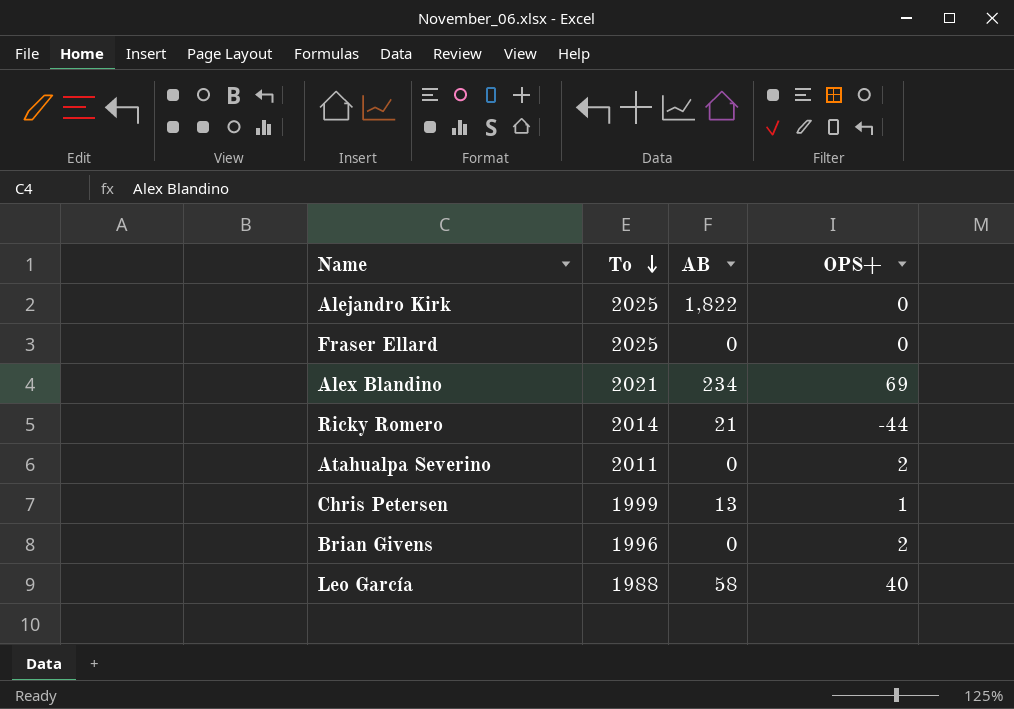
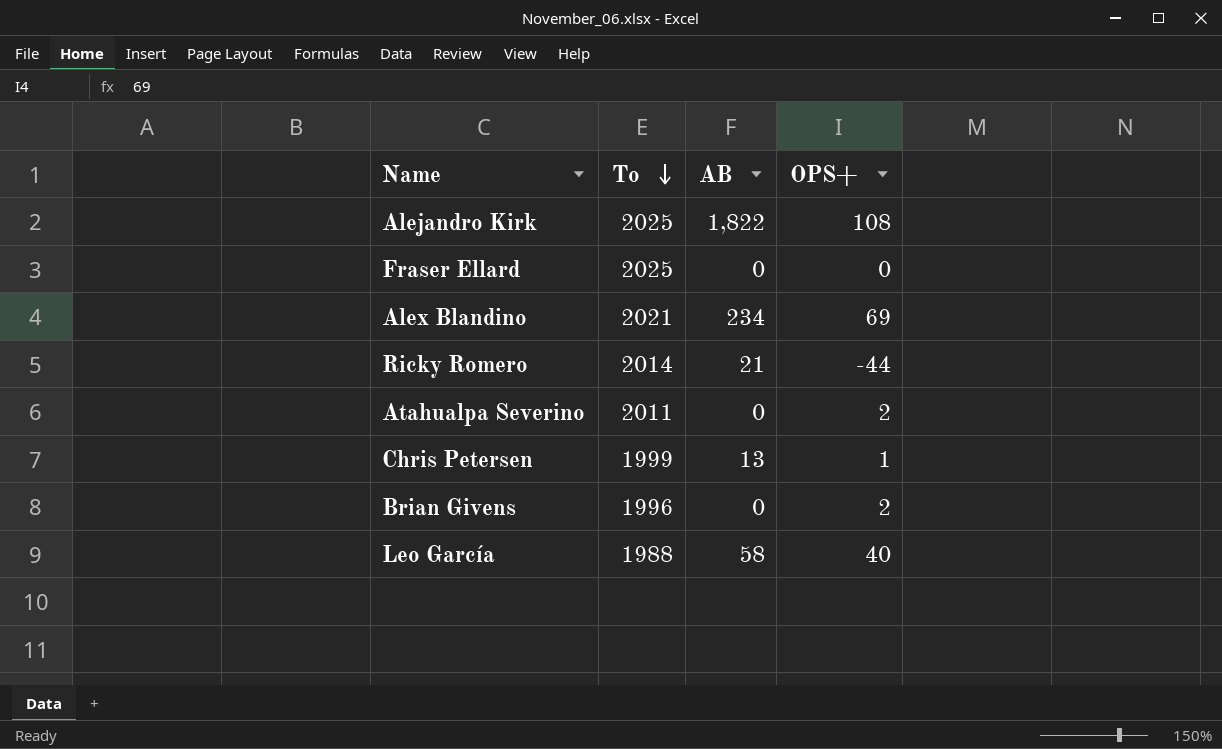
Alejandro Kirk | OPS+: 0 -> 108

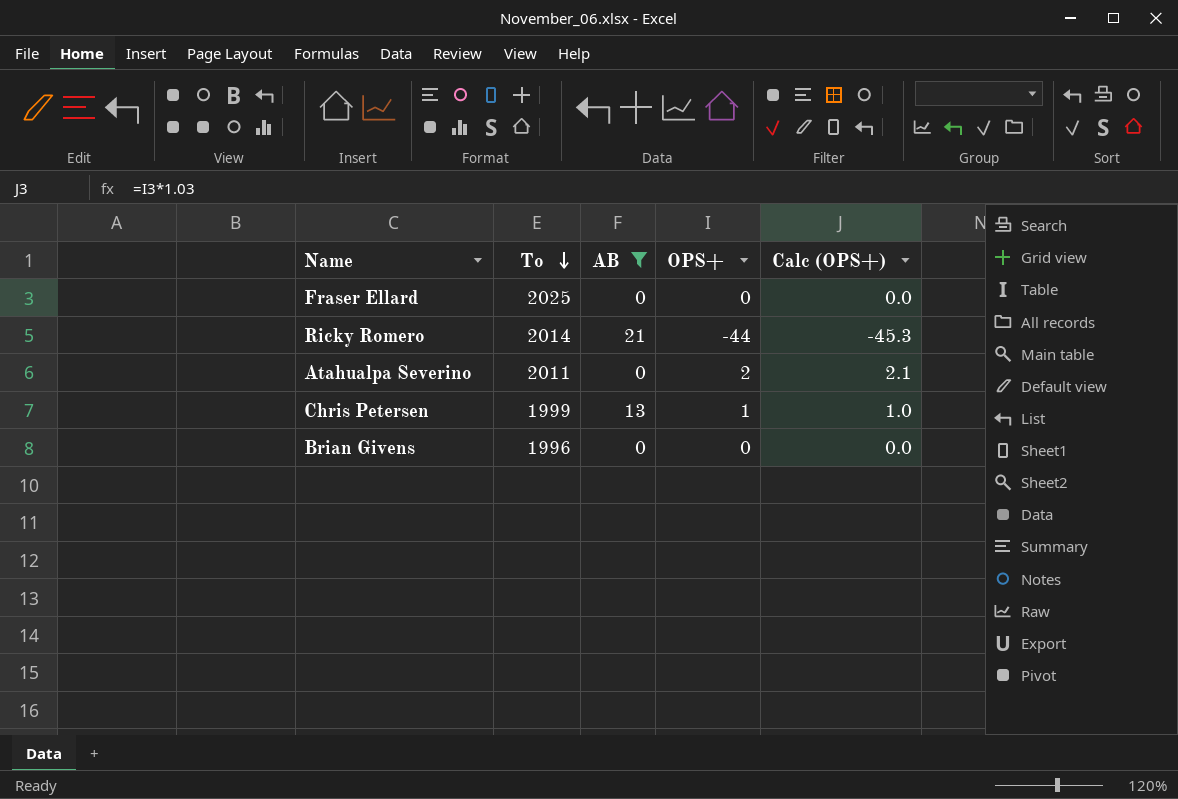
filter: none -> AB <= 21
column Calc (OPS+) | formula: none -> [OPS+] * 1.03
Brian Givens | OPS+: 2 -> 0

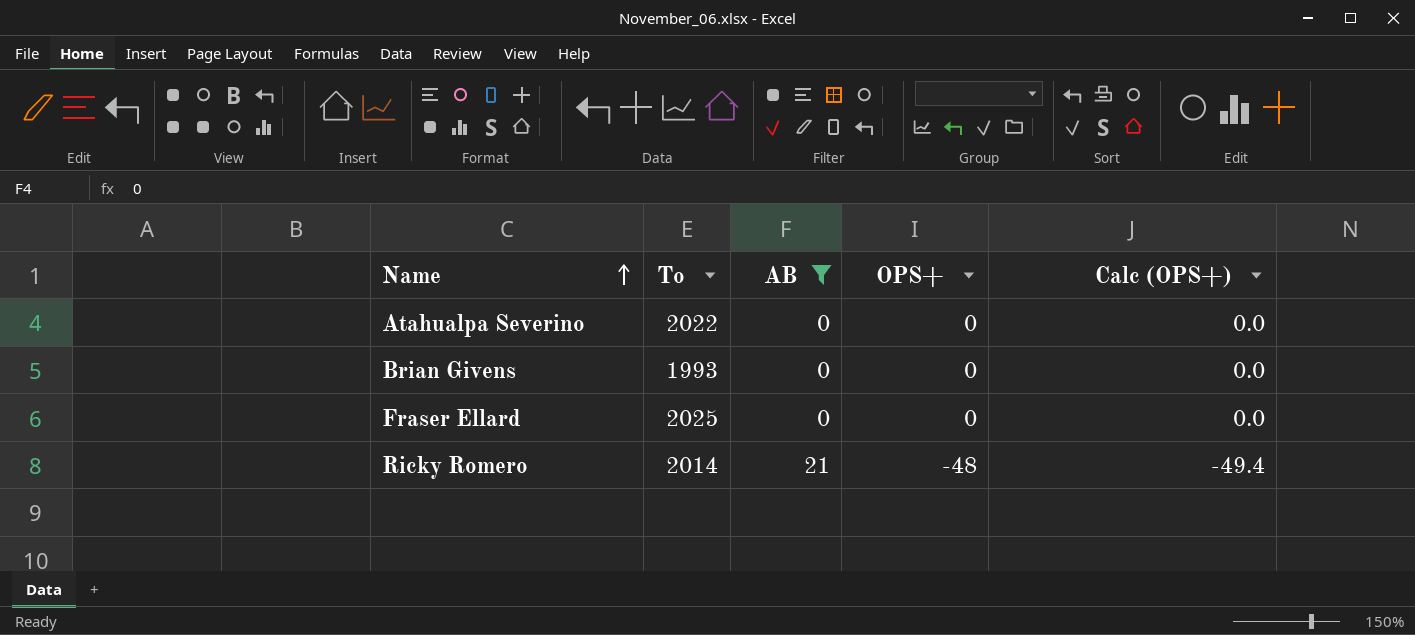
row order: To descending -> Name ascending
row Chris Petersen: 1999 | 13 | 1 | 1.0 -> none
Atahualpa Severino | To: 2011 -> 2022
Atahualpa Severino | OPS+: 2 -> 0
Atahualpa Severino | Calc (OPS+): 2.1 -> 0.0
Brian Givens | To: 1996 -> 1993
Ricky Romero | OPS+: -44 -> -48
Ricky Romero | Calc (OPS+): -45.3 -> -49.4

